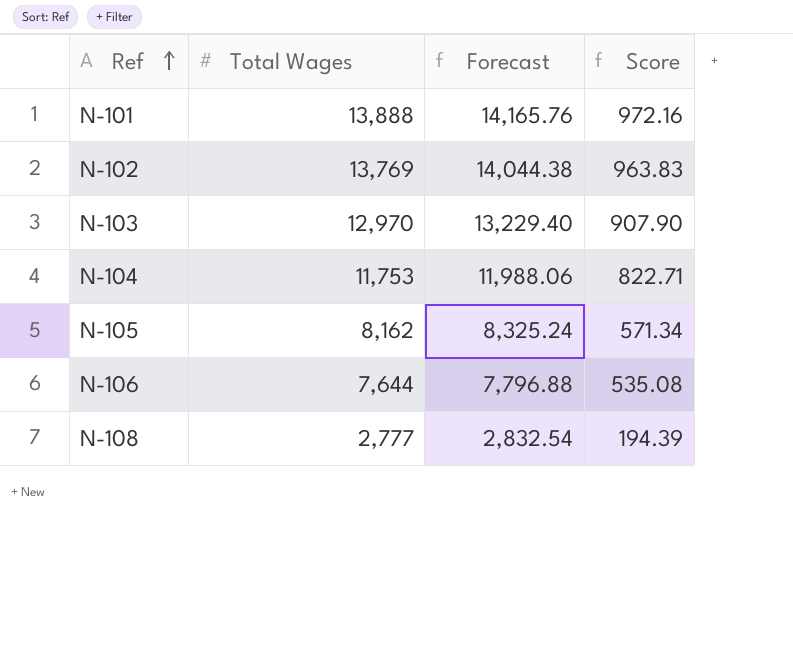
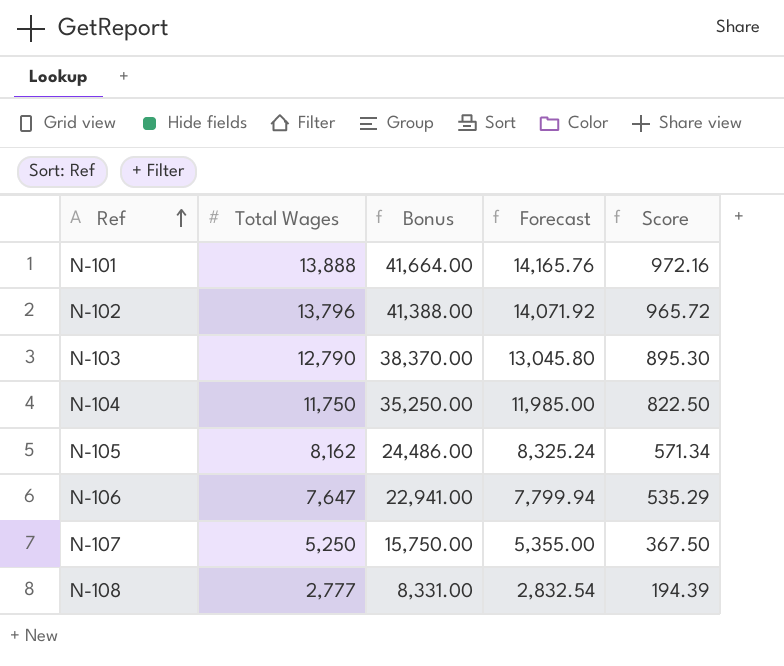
column Bonus | formula: none -> [Total Wages] * 3
N-102 | Total Wages: 13,769 -> 13,796
N-102 | Forecast: 14,044.38 -> 14,071.92
N-102 | Score: 963.83 -> 965.72
N-103 | Total Wages: 12,970 -> 12,790
N-103 | Forecast: 13,229.40 -> 13,045.80
N-103 | Score: 907.90 -> 895.30
N-104 | Total Wages: 11,753 -> 11,750
N-104 | Forecast: 11,988.06 -> 11,985.00
N-104 | Score: 822.71 -> 822.50
N-106 | Total Wages: 7,644 -> 7,647
N-106 | Forecast: 7,796.88 -> 7,799.94
N-106 | Score: 535.08 -> 535.29
row N-107: none -> 5,250 | 15,750.00 | 5,355.00 | 367.50

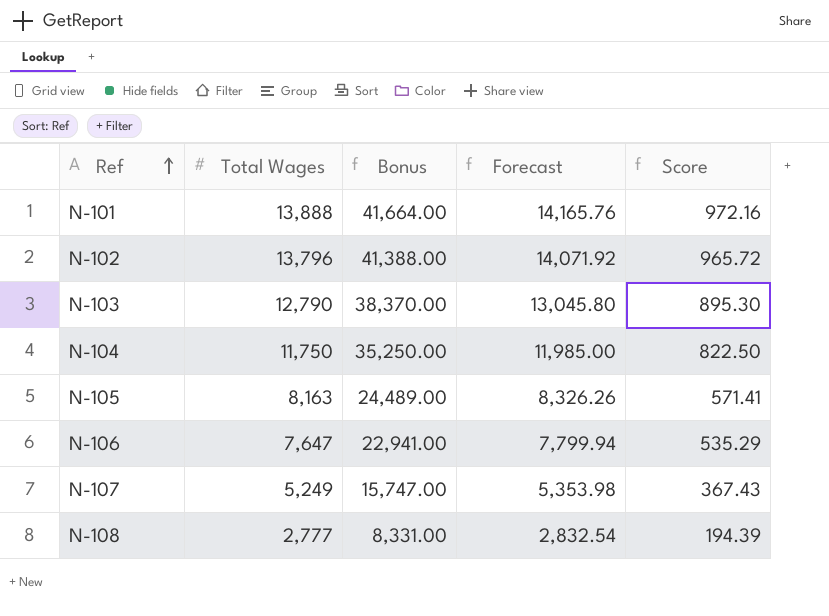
N-105 | Total Wages: 8,162 -> 8,163
N-105 | Bonus: 24,486.00 -> 24,489.00
N-105 | Forecast: 8,325.24 -> 8,326.26
N-105 | Score: 571.34 -> 571.41
N-107 | Total Wages: 5,250 -> 5,249
N-107 | Bonus: 15,750.00 -> 15,747.00
N-107 | Forecast: 5,355.00 -> 5,353.98
N-107 | Score: 367.50 -> 367.43

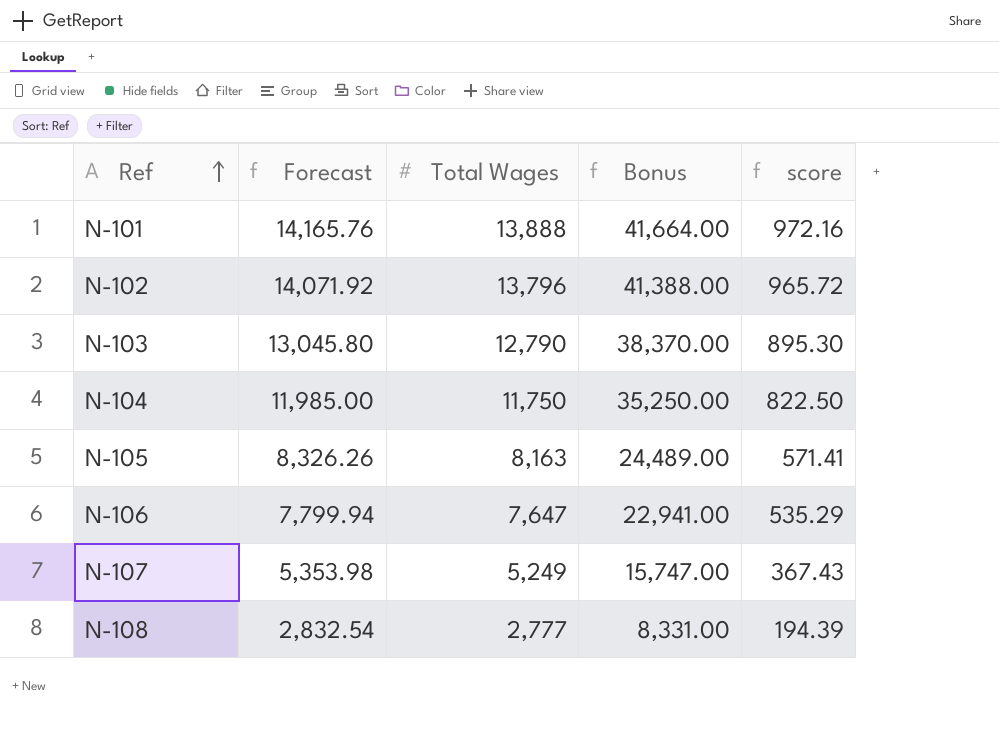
column Forecast | position: 4 -> 2
column name: Score -> score

